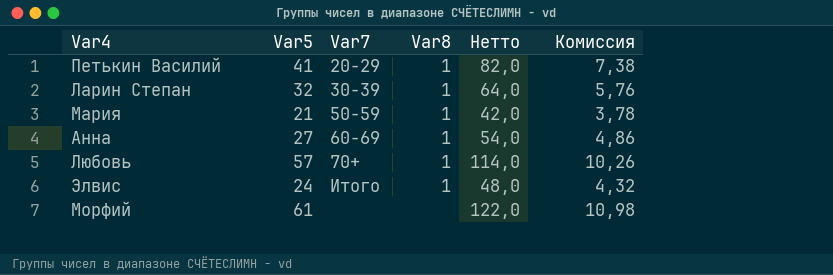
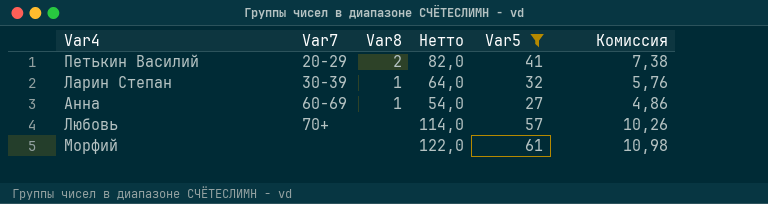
filter: none -> Var5 >= 27
column Var5 | position: 2 -> 5
Петькин Василий | Var8: 1 -> 2
Любовь | Var8: 1 -> none

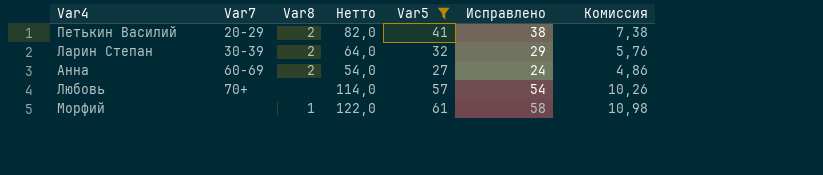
column Исправлено | formula: none -> [Var5] - 3
Ларин Степан | Var8: 1 -> 2
Анна | Var8: 1 -> 2
Морфий | Var8: none -> 1

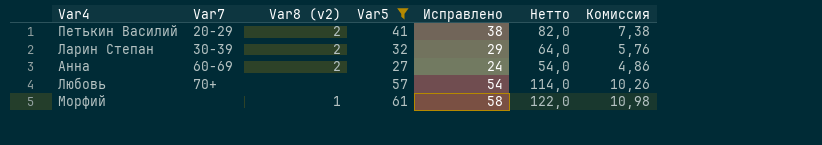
column name: Var8 -> Var8 (v2)
column Нетто | position: 4 -> 6

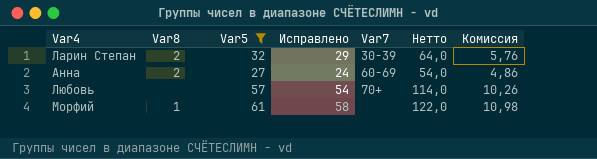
column name: Var8 (v2) -> Var8
column Var7 | position: 2 -> 5
row Петькин Василий: 20-29 | 2 | 41 | 38 | 82,0 | 7,38 -> none

